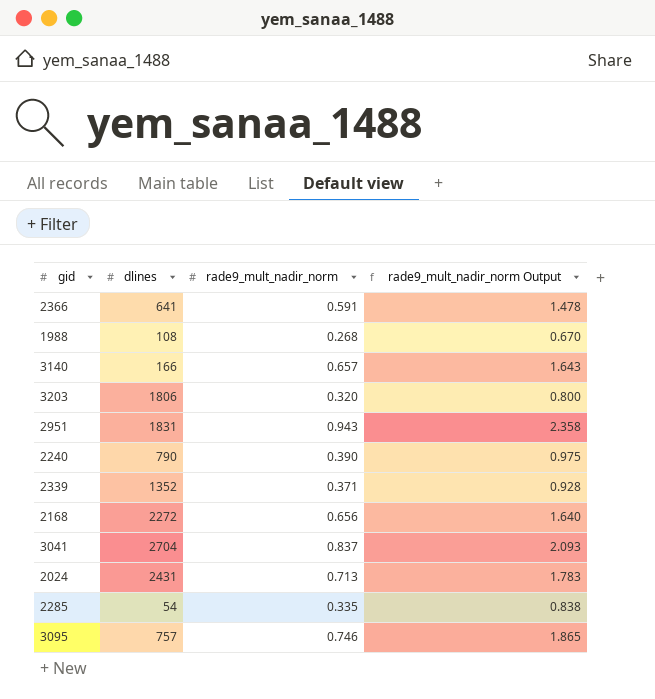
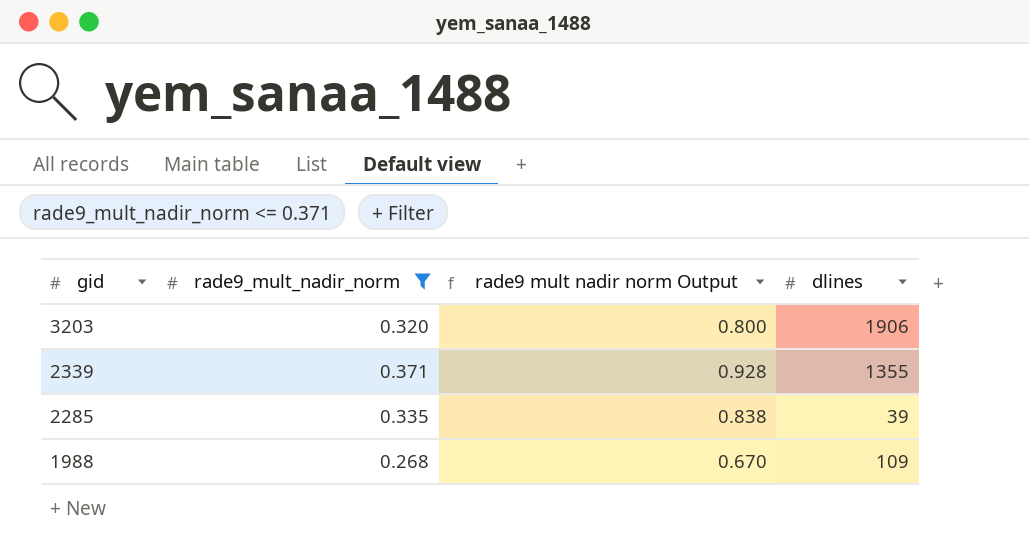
filter: none -> rade9_mult_nadir_norm <= 0.371
row order: none -> gid descending
column name: rade9_mult_nadir_norm Output -> rade9 mult nadir norm Output
column dlines | position: 2 -> 4
3203 | dlines: 1806 -> 1906
2339 | dlines: 1352 -> 1355
2285 | dlines: 54 -> 39
1988 | dlines: 108 -> 109

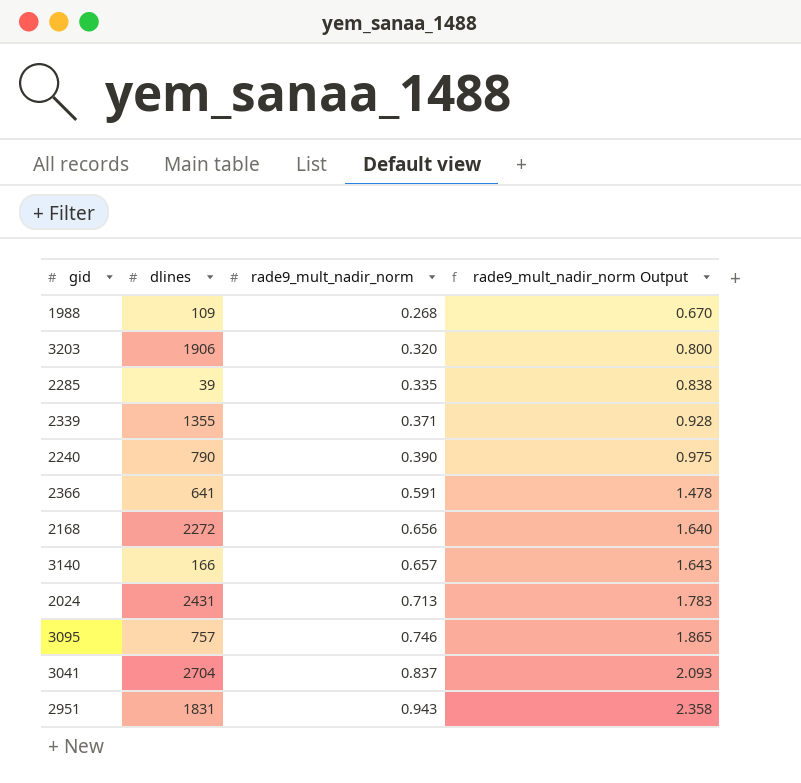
filter: rade9_mult_nadir_norm <= 0.371 -> none
row order: gid descending -> rade9_mult_nadir_norm ascending
column dlines | position: 4 -> 2
column name: rade9 mult nadir norm Output -> rade9_mult_nadir_norm Output

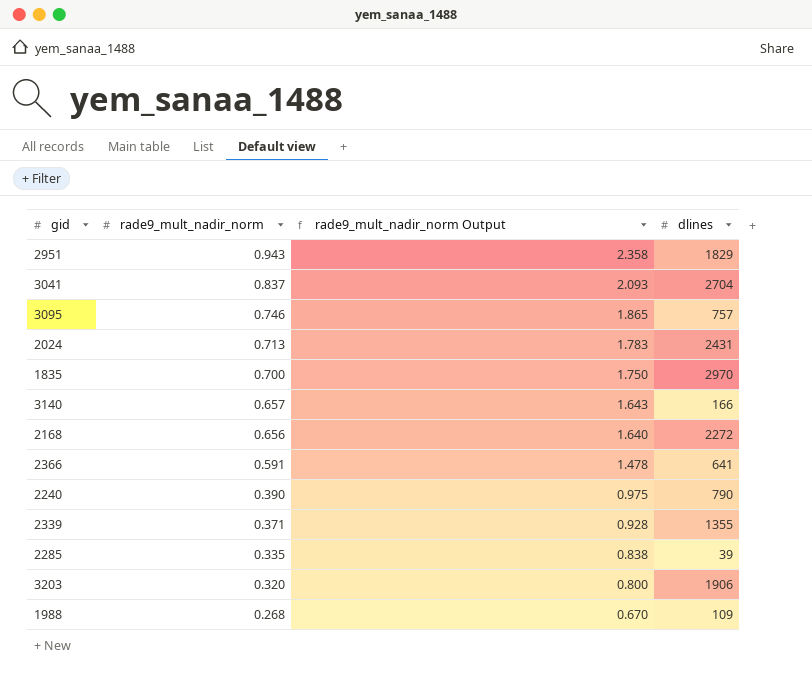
row order: rade9_mult_nadir_norm ascending -> rade9_mult_nadir_norm descending
column dlines | position: 2 -> 4
2951 | dlines: 1831 -> 1829
row 1835: none -> 0.700 | 1.750 | 2970

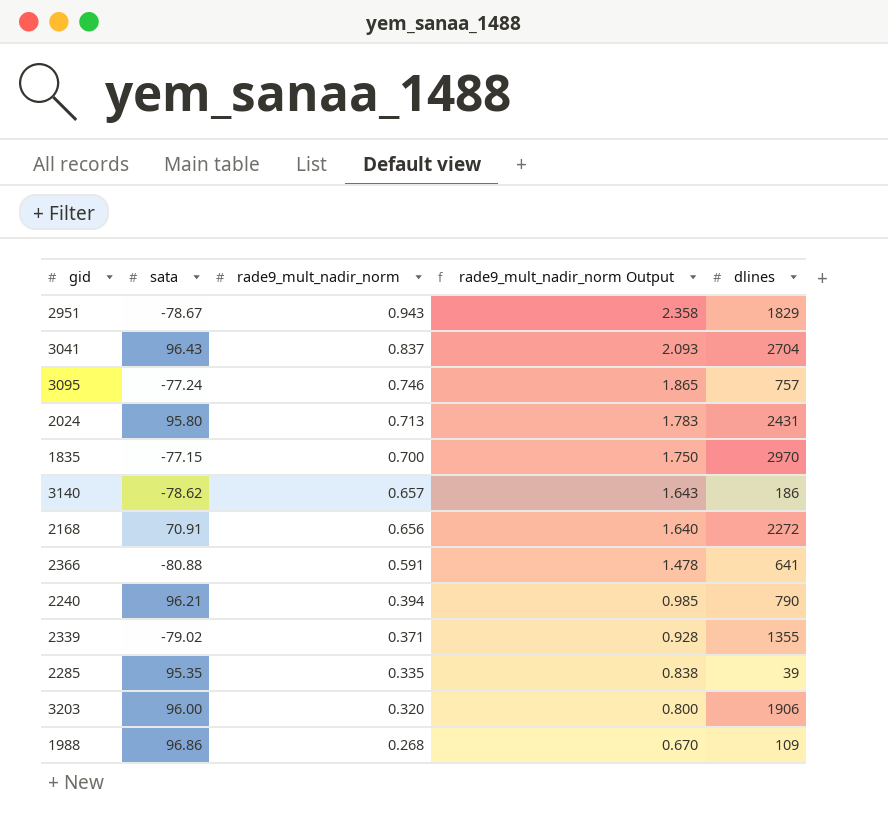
column sata | position: none -> 2
3140 | dlines: 166 -> 186
2240 | rade9_mult_nadir_norm: 0.390 -> 0.394
2240 | rade9_mult_nadir_norm Output: 0.975 -> 0.985

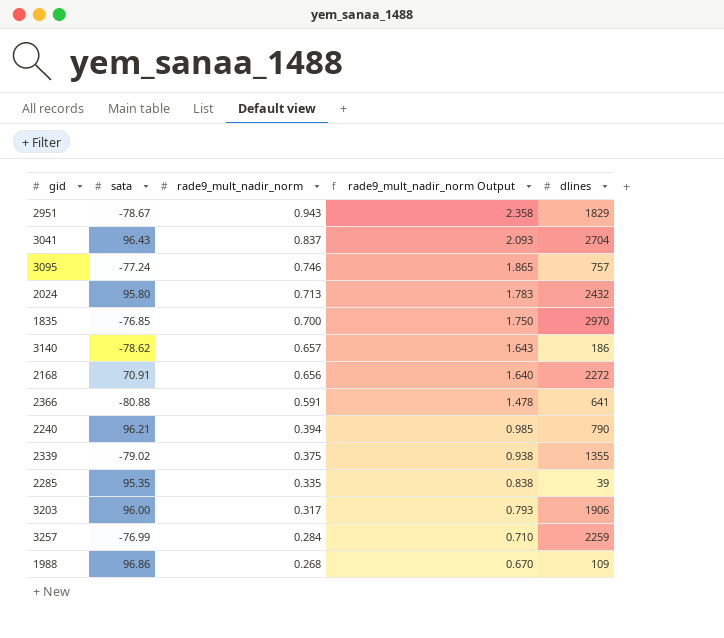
2024 | dlines: 2431 -> 2432
1835 | sata: -77.15 -> -76.85
2339 | rade9_mult_nadir_norm: 0.371 -> 0.375
2339 | rade9_mult_nadir_norm Output: 0.928 -> 0.938
3203 | rade9_mult_nadir_norm: 0.320 -> 0.317
3203 | rade9_mult_nadir_norm Output: 0.800 -> 0.793
row 3257: none -> -76.99 | 0.284 | 0.710 | 2259

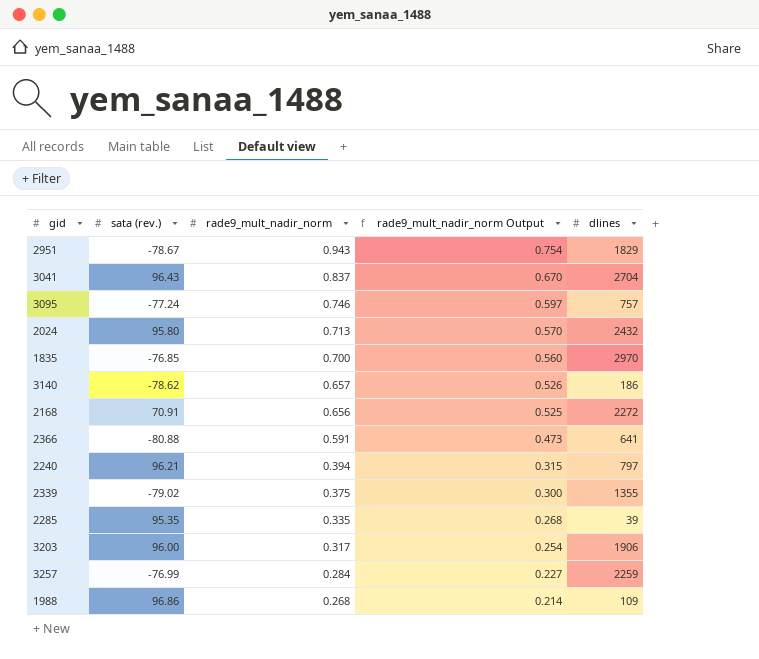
column name: sata -> sata (rev.)
column rade9_mult_nadir_norm Output | formula: [rade9_mult_nadir_norm] * 2.5 -> [rade9_mult_nadir_norm] * 0.8
2240 | dlines: 790 -> 797

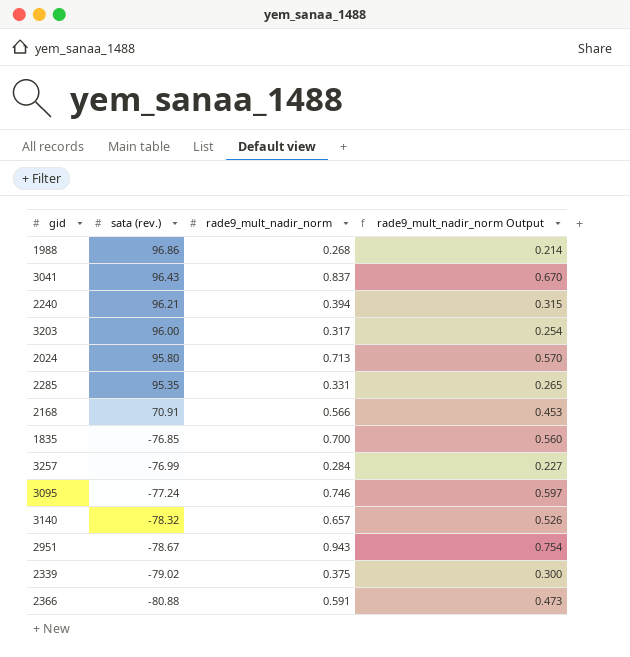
row order: rade9_mult_nadir_norm descending -> sata (rev.) descending
column dlines | position: 5 -> none
2285 | rade9_mult_nadir_norm: 0.335 -> 0.331
2285 | rade9_mult_nadir_norm Output: 0.268 -> 0.265
2168 | rade9_mult_nadir_norm: 0.656 -> 0.566
2168 | rade9_mult_nadir_norm Output: 0.525 -> 0.453
3140 | sata (rev.): -78.62 -> -78.32

